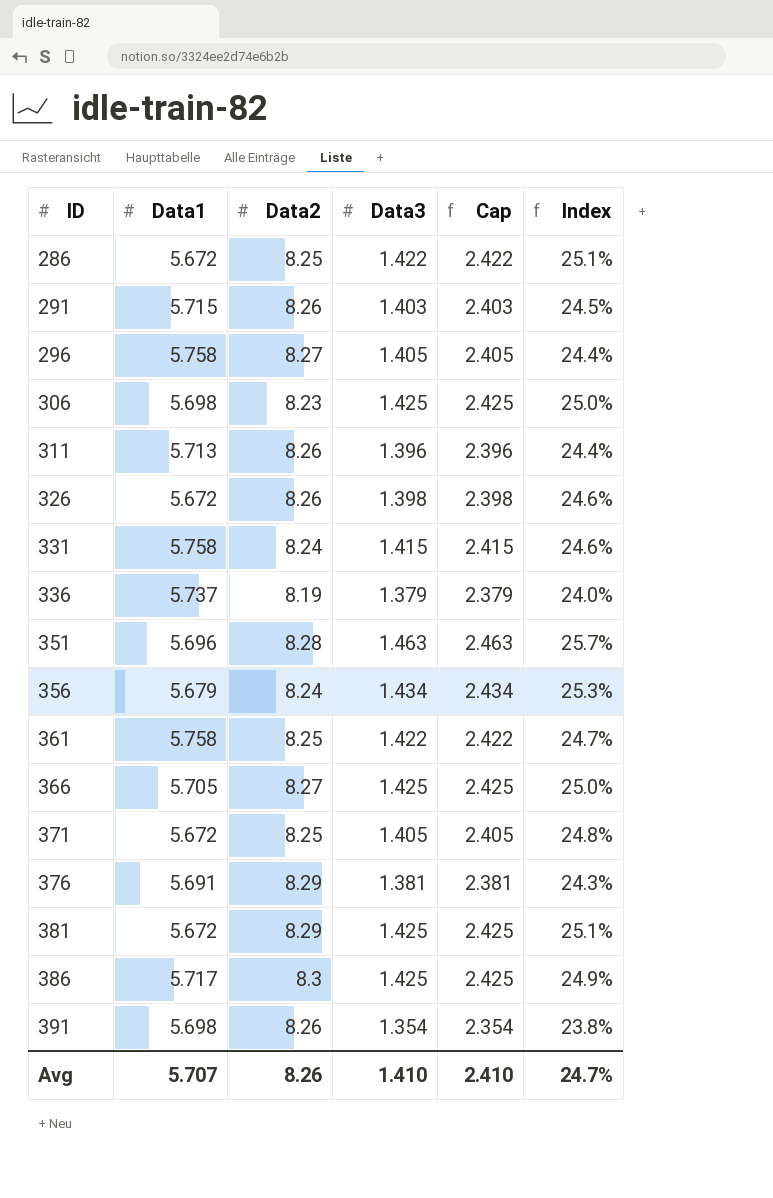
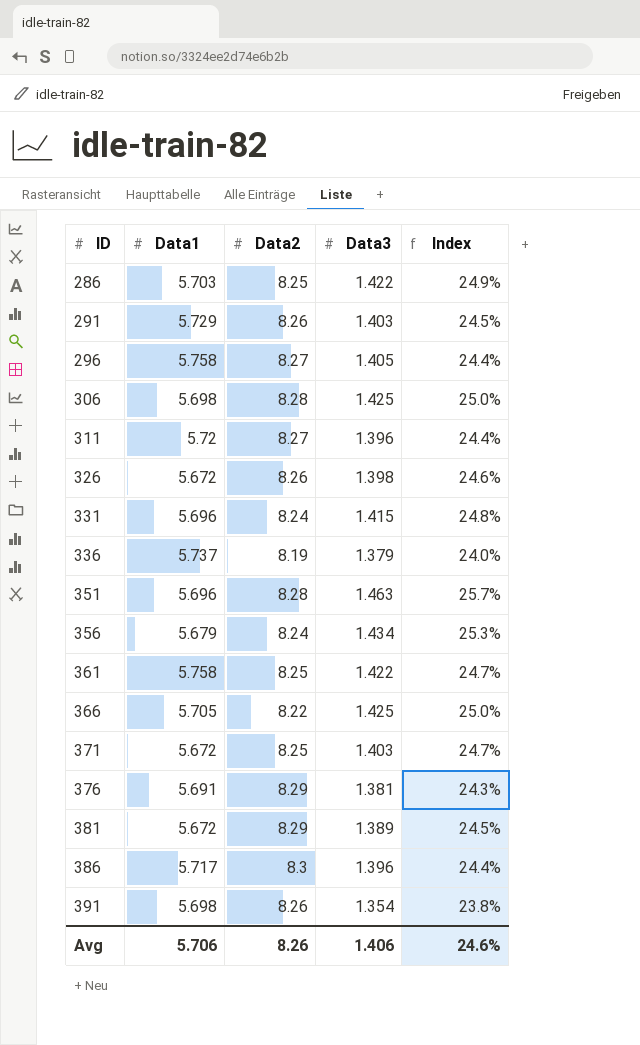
column Cap | formula: [Data3] + 1 -> none
286 | Data1: 5.672 -> 5.703
286 | Index: 25.1% -> 24.9%
291 | Data1: 5.715 -> 5.729
306 | Data2: 8.23 -> 8.28
311 | Data1: 5.713 -> 5.72
311 | Data2: 8.26 -> 8.27
331 | Data1: 5.758 -> 5.696
331 | Index: 24.6% -> 24.8%
366 | Data2: 8.27 -> 8.22
371 | Data3: 1.405 -> 1.403
371 | Index: 24.8% -> 24.7%
381 | Data3: 1.425 -> 1.389
381 | Index: 25.1% -> 24.5%
386 | Data3: 1.425 -> 1.396
386 | Index: 24.9% -> 24.4%
Avg | Data1: 5.707 -> 5.706
Avg | Data3: 1.410 -> 1.406
Avg | Index: 24.7% -> 24.6%

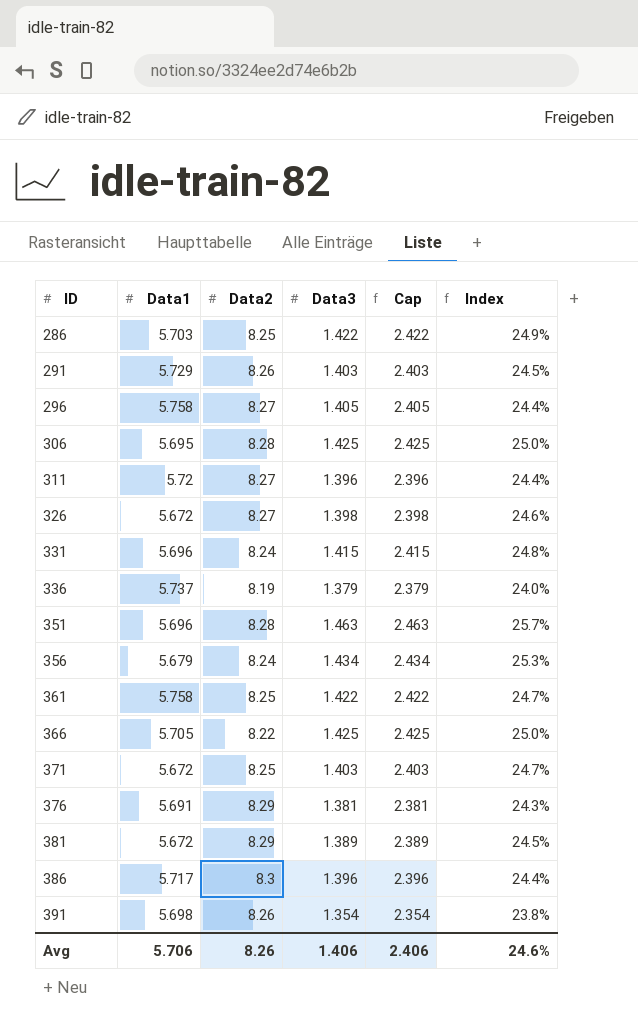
column Cap | formula: none -> [Data3] + 1
306 | Data1: 5.698 -> 5.695
326 | Data2: 8.26 -> 8.27

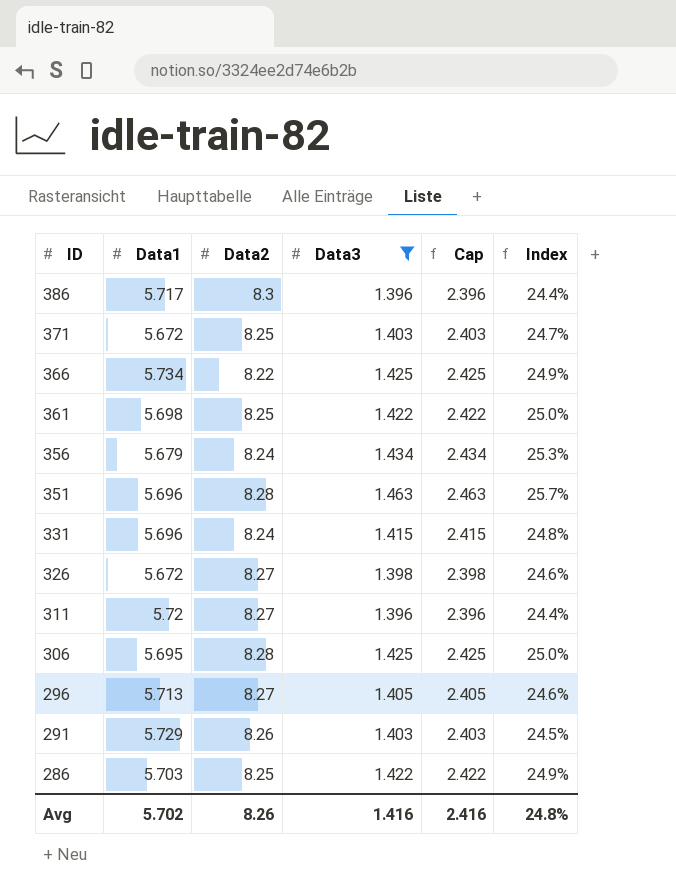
filter: none -> Data3 >= 1.396
row order: ID ascending -> ID descending
366 | Data1: 5.705 -> 5.734
366 | Index: 25.0% -> 24.9%
361 | Data1: 5.758 -> 5.698
361 | Index: 24.7% -> 25.0%
296 | Data1: 5.758 -> 5.713
296 | Index: 24.4% -> 24.6%
Avg | Data1: 5.706 -> 5.702
Avg | Data3: 1.406 -> 1.416
Avg | Cap: 2.406 -> 2.416
Avg | Index: 24.6% -> 24.8%

